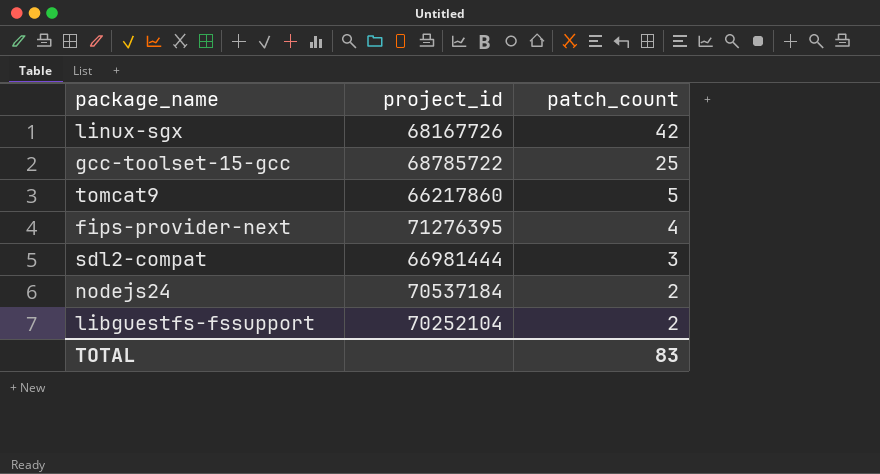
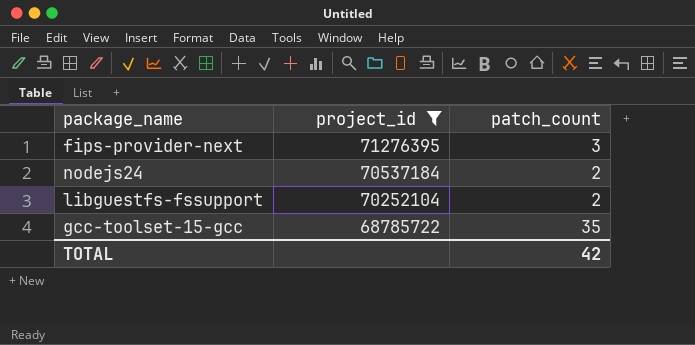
filter: none -> project_id >= 68785722
row order: patch_count descending -> project_id descending
fips-provider-next | patch_count: 4 -> 3
gcc-toolset-15-gcc | patch_count: 25 -> 35
TOTAL | patch_count: 83 -> 42

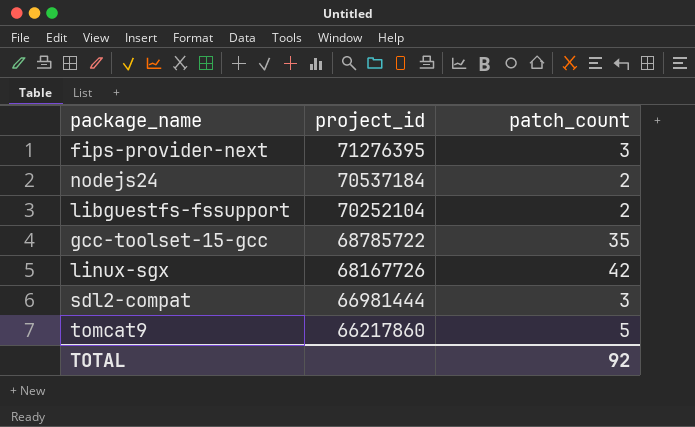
filter: project_id >= 68785722 -> none
TOTAL | patch_count: 42 -> 92

